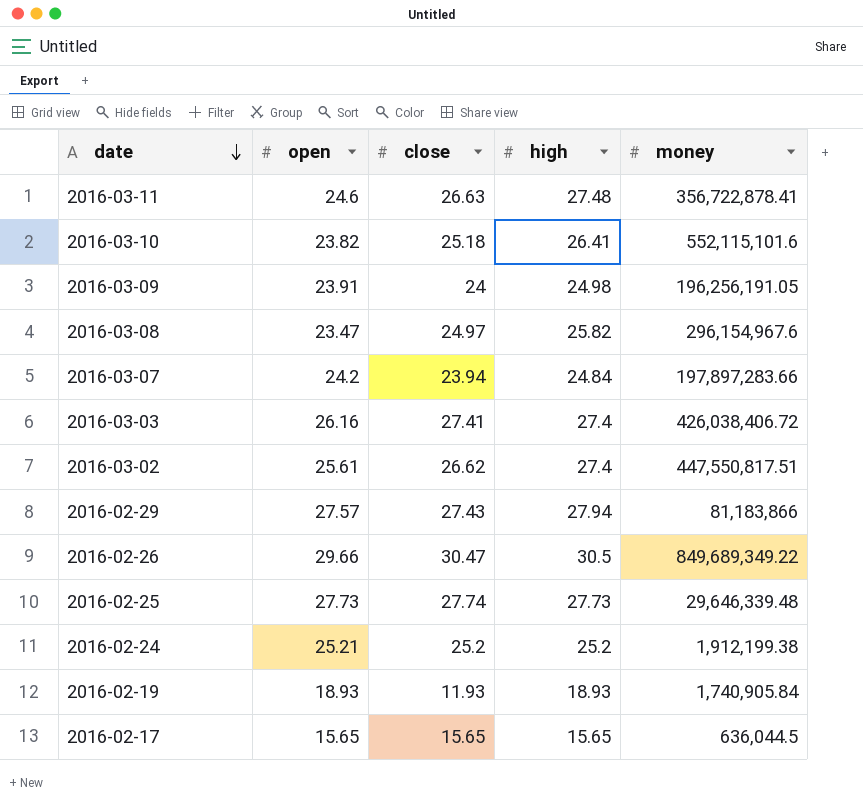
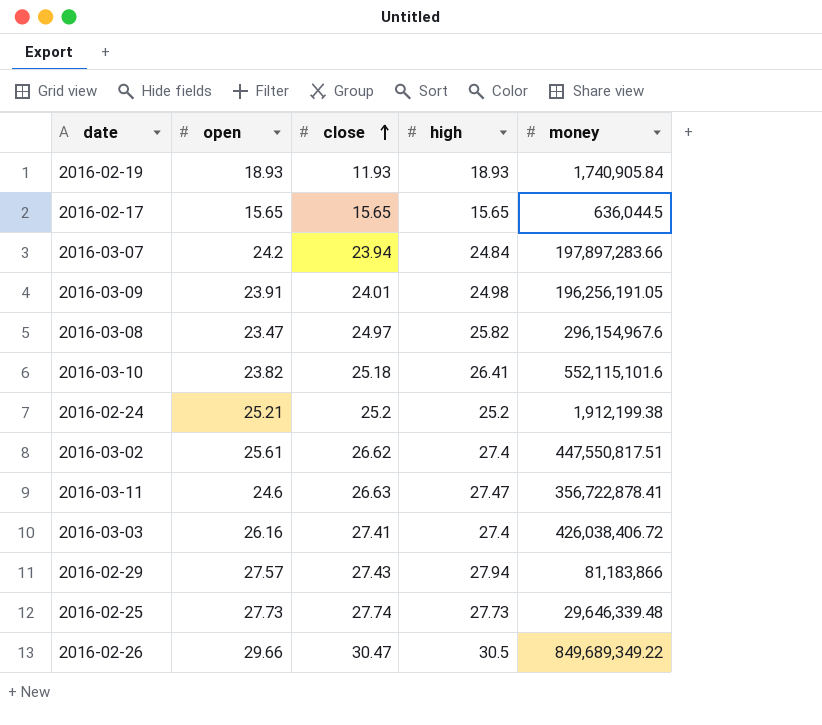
row order: date descending -> close ascending
2016-03-09 | close: 24 -> 24.01
2016-03-11 | high: 27.48 -> 27.47

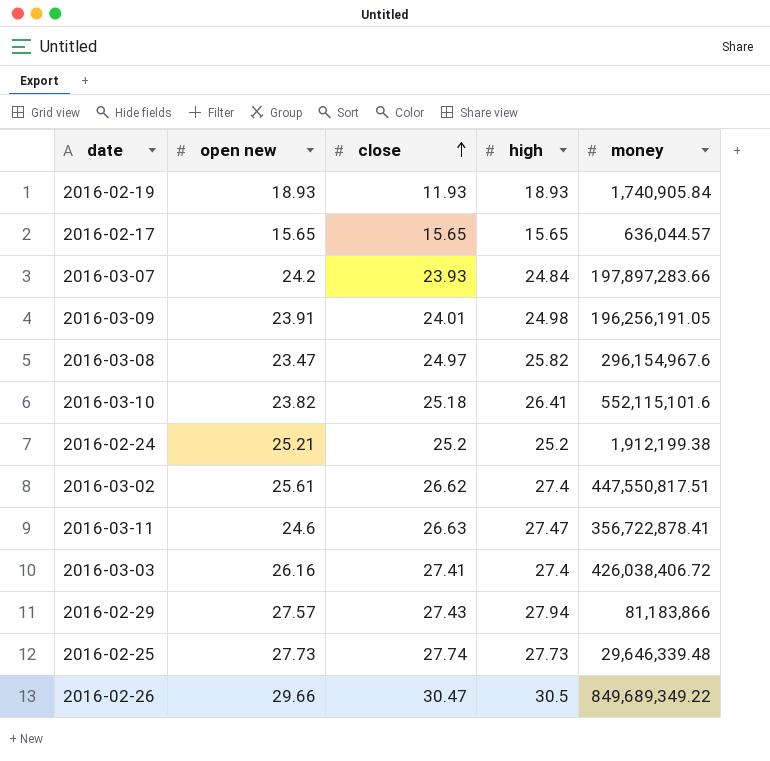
column name: open -> open new
2016-02-17 | money: 636,044.5 -> 636,044.57
2016-03-07 | close: 23.94 -> 23.93

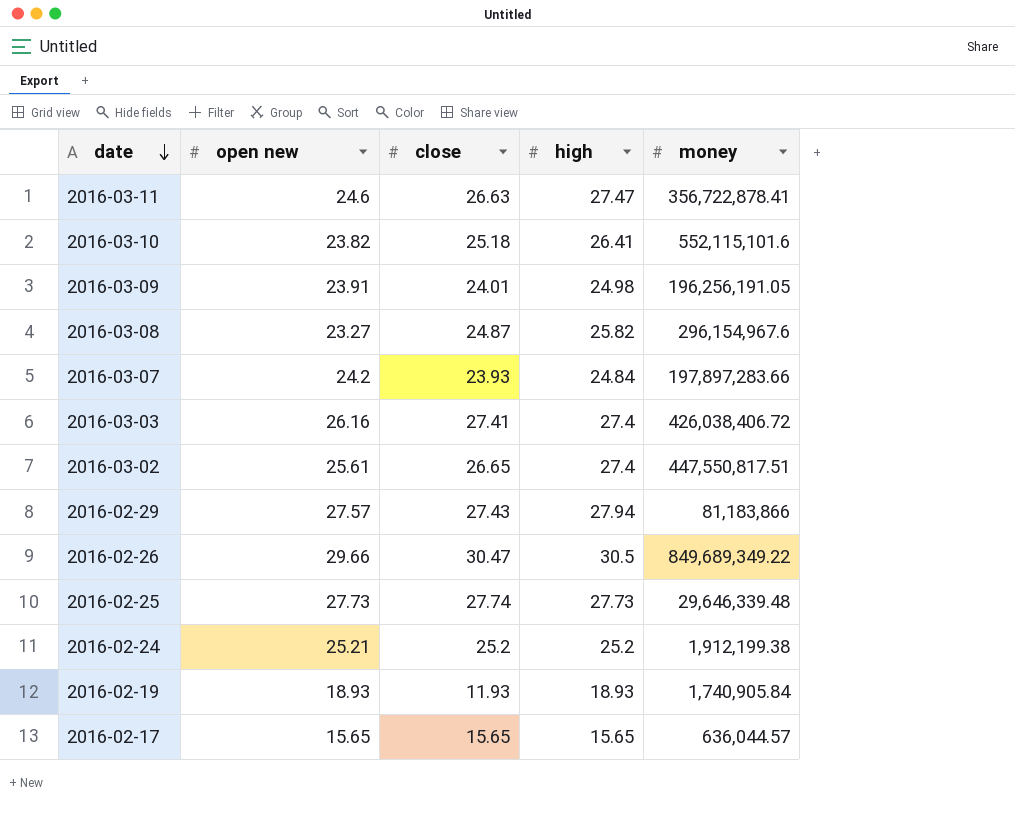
row order: close ascending -> date descending
2016-03-08 | open new: 23.47 -> 23.27
2016-03-08 | close: 24.97 -> 24.87
2016-03-02 | close: 26.62 -> 26.65

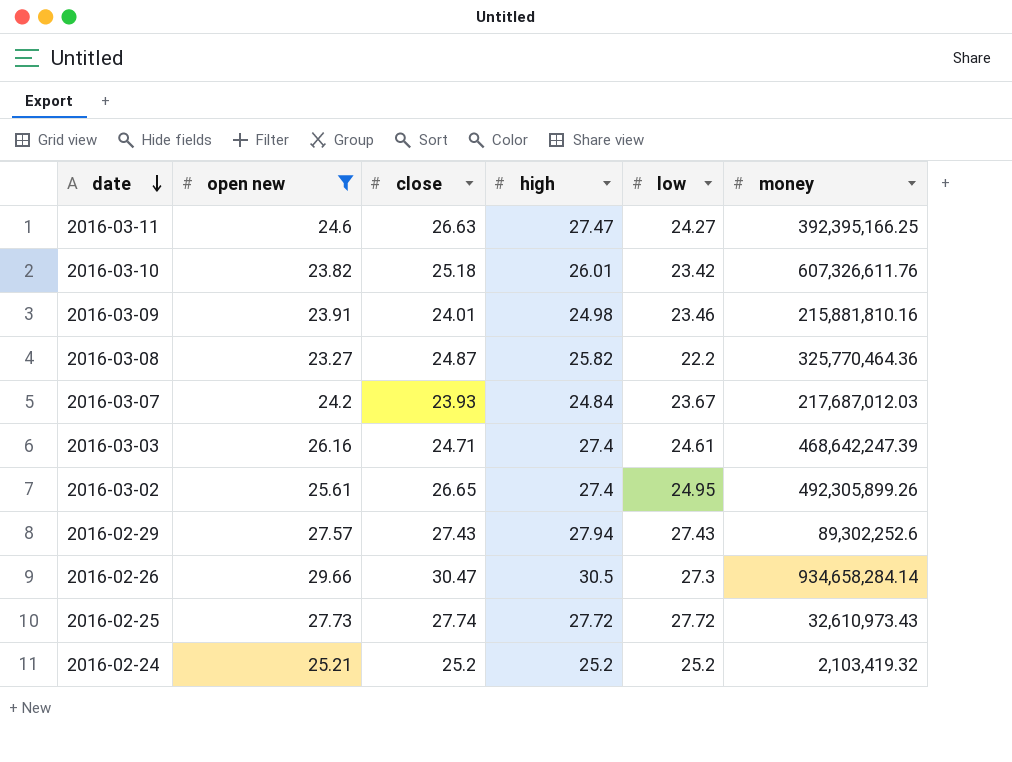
filter: none -> open new >= 23.27
column low | position: none -> 5
2016-03-11 | money: 356,722,878.41 -> 392,395,166.25
2016-03-10 | high: 26.41 -> 26.01
2016-03-10 | money: 552,115,101.6 -> 607,326,611.76
2016-03-09 | money: 196,256,191.05 -> 215,881,810.16
2016-03-08 | money: 296,154,967.6 -> 325,770,464.36
2016-03-07 | money: 197,897,283.66 -> 217,687,012.03
2016-03-03 | close: 27.41 -> 24.71
2016-03-03 | money: 426,038,406.72 -> 468,642,247.39
2016-03-02 | money: 447,550,817.51 -> 492,305,899.26
2016-02-29 | money: 81,183,866 -> 89,302,252.6
2016-02-26 | money: 849,689,349.22 -> 934,658,284.14
2016-02-25 | high: 27.73 -> 27.72
2016-02-25 | money: 29,646,339.48 -> 32,610,973.43
2016-02-24 | money: 1,912,199.38 -> 2,103,419.32

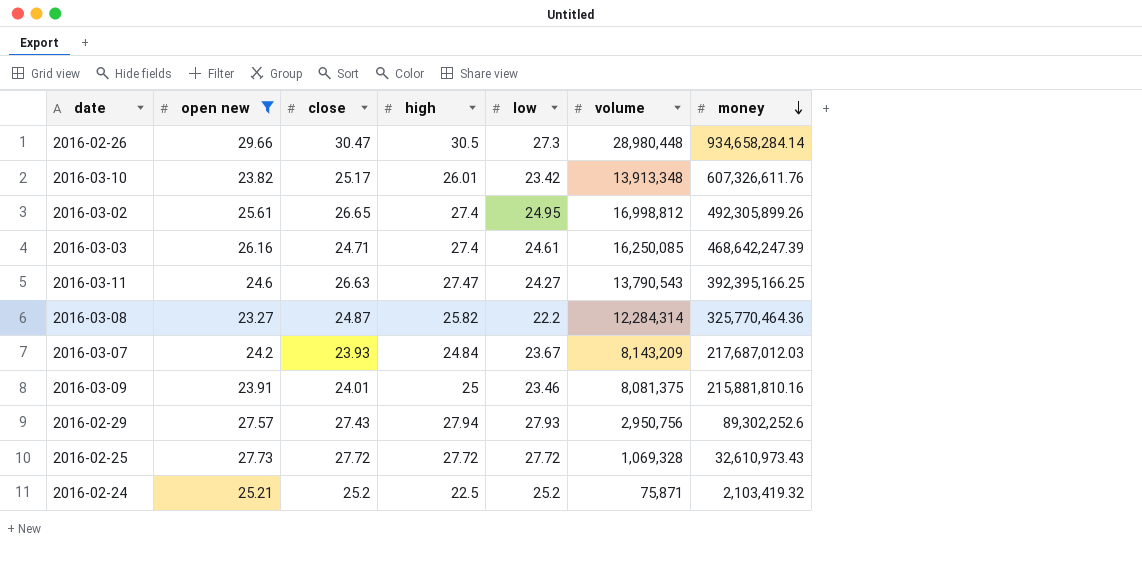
row order: date descending -> money descending
column volume | position: none -> 6
2016-03-10 | close: 25.18 -> 25.17
2016-03-09 | high: 24.98 -> 25
2016-02-29 | low: 27.43 -> 27.93
2016-02-25 | close: 27.74 -> 27.72
2016-02-24 | high: 25.2 -> 22.5

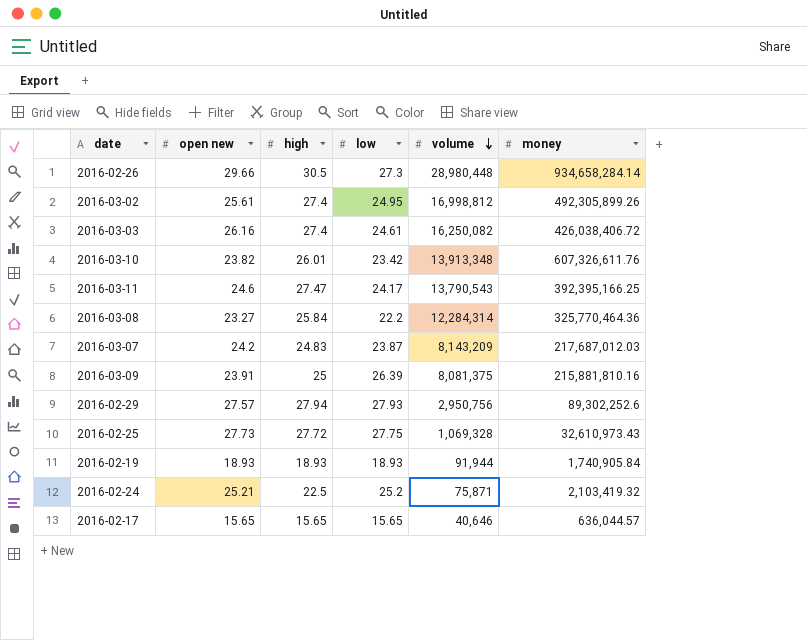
filter: open new >= 23.27 -> none
row order: money descending -> volume descending
column close | position: 3 -> none
2016-03-03 | volume: 16,250,085 -> 16,250,082
2016-03-03 | money: 468,642,247.39 -> 426,038,406.72
2016-03-11 | low: 24.27 -> 24.17
2016-03-08 | high: 25.82 -> 25.84
2016-03-07 | high: 24.84 -> 24.83
2016-03-07 | low: 23.67 -> 23.87
2016-03-09 | low: 23.46 -> 26.39
2016-02-25 | low: 27.72 -> 27.75

